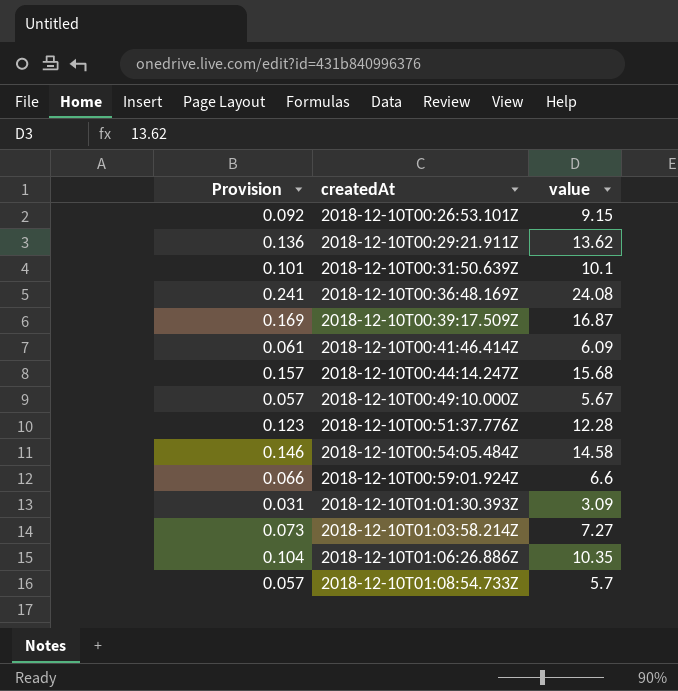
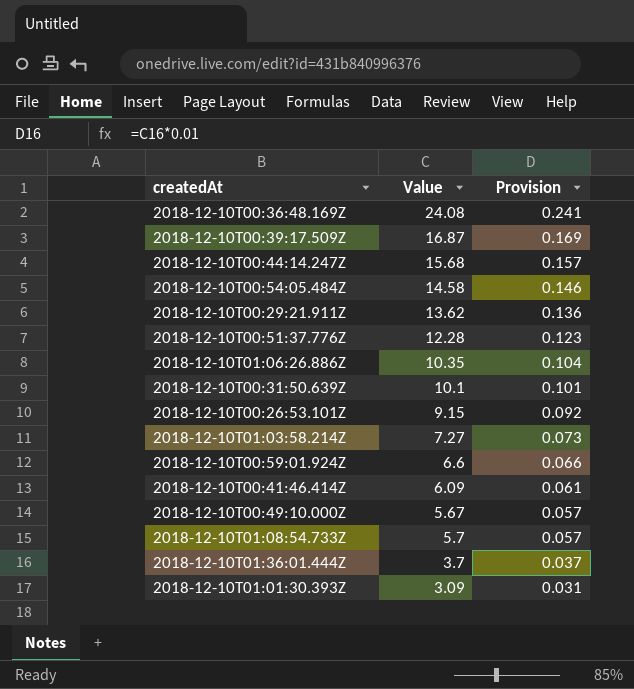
row order: createdAt ascending -> Provision descending
column name: value -> Value
column Provision | position: 1 -> 3
row 2018-12-10T01:36:01.444Z: none -> 3.7 | 0.037

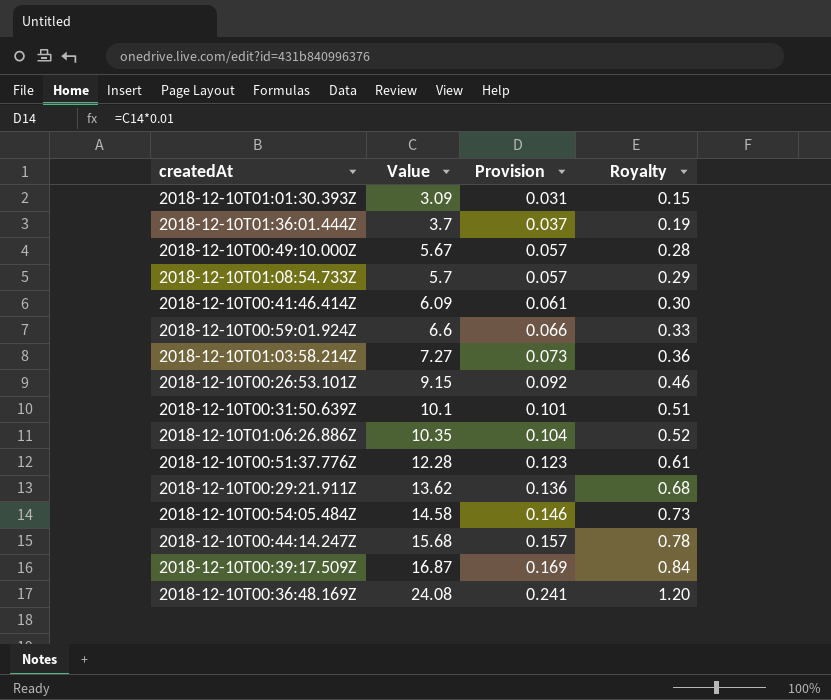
row order: Provision descending -> Value ascending
column Royalty | formula: none -> [Value] * 0.05

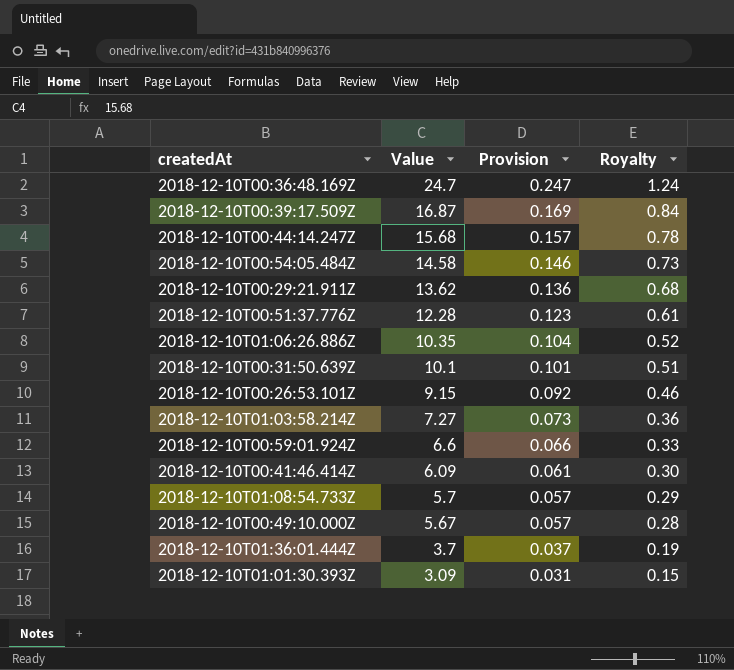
row order: Value ascending -> Value descending
2018-12-10T00:36:48.169Z | Value: 24.08 -> 24.7
2018-12-10T00:36:48.169Z | Provision: 0.241 -> 0.247
2018-12-10T00:36:48.169Z | Royalty: 1.20 -> 1.24

